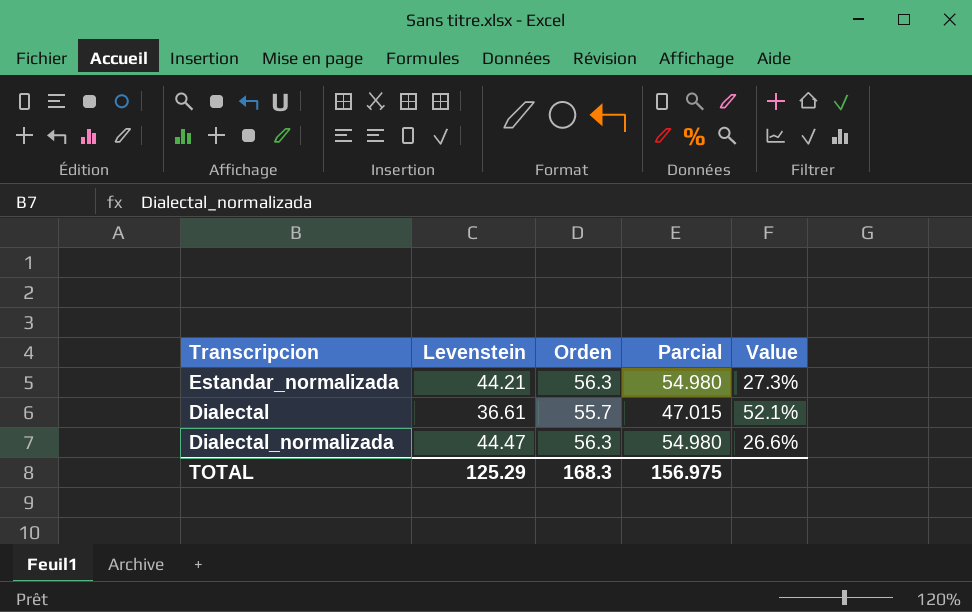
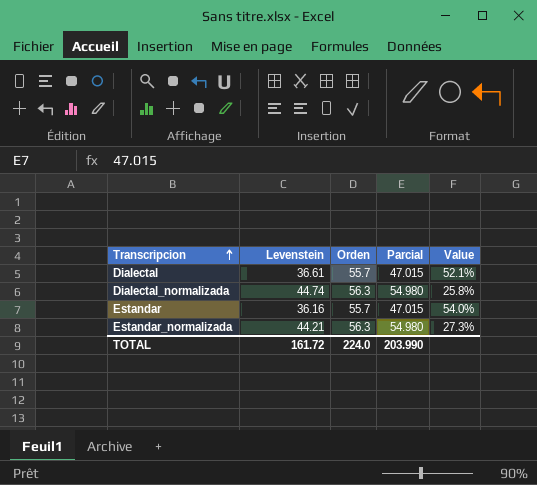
row order: none -> Transcripcion ascending
Dialectal_normalizada | Levenstein: 44.47 -> 44.74
Dialectal_normalizada | Value: 26.6% -> 25.8%
row Estandar: none -> 36.16 | 55.7 | 47.015 | 54.0%
TOTAL | Levenstein: 125.29 -> 161.72
TOTAL | Orden: 168.3 -> 224.0
TOTAL | Parcial: 156.975 -> 203.990

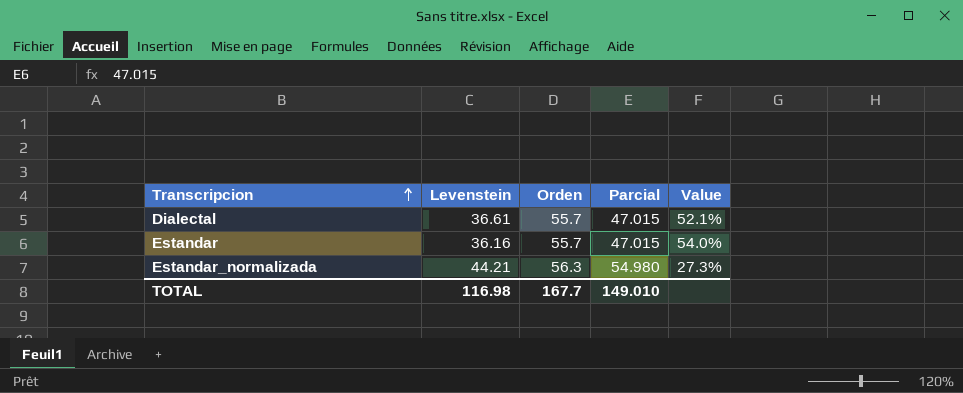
row Dialectal_normalizada: 44.74 | 56.3 | 54.980 | 25.8% -> none
TOTAL | Levenstein: 161.72 -> 116.98
TOTAL | Orden: 224.0 -> 167.7
TOTAL | Parcial: 203.990 -> 149.010

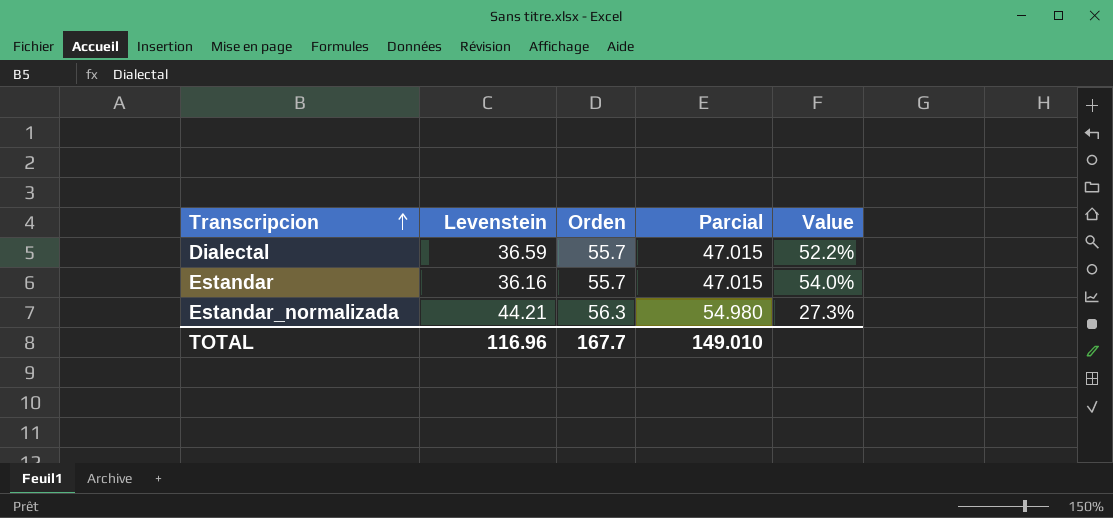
Dialectal | Levenstein: 36.61 -> 36.59
Dialectal | Value: 52.1% -> 52.2%
TOTAL | Levenstein: 116.98 -> 116.96

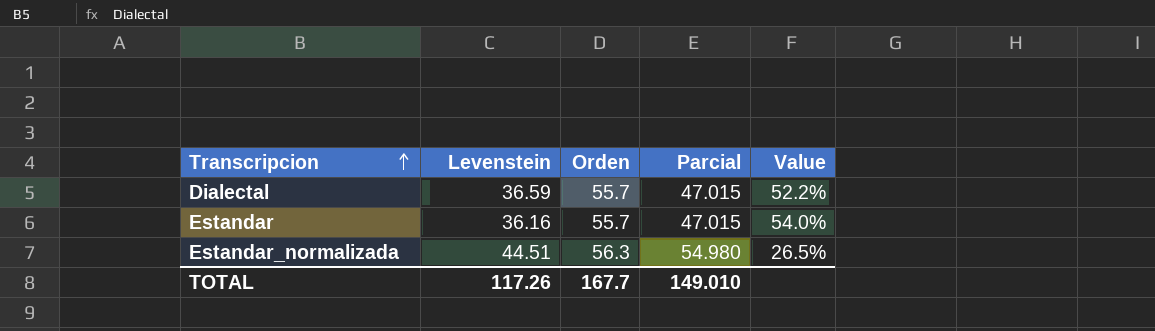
Estandar_normalizada | Levenstein: 44.21 -> 44.51
Estandar_normalizada | Value: 27.3% -> 26.5%
TOTAL | Levenstein: 116.96 -> 117.26

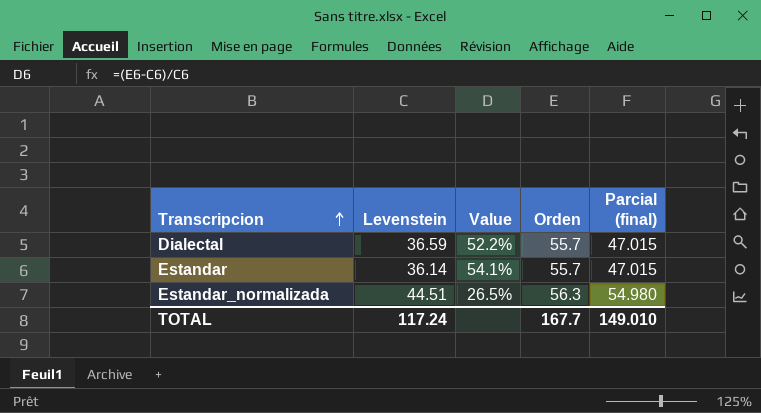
column Value | position: 5 -> 3
column name: Parcial -> Parcial (final)
Estandar | Levenstein: 36.16 -> 36.14
Estandar | Value: 54.0% -> 54.1%
TOTAL | Levenstein: 117.26 -> 117.24

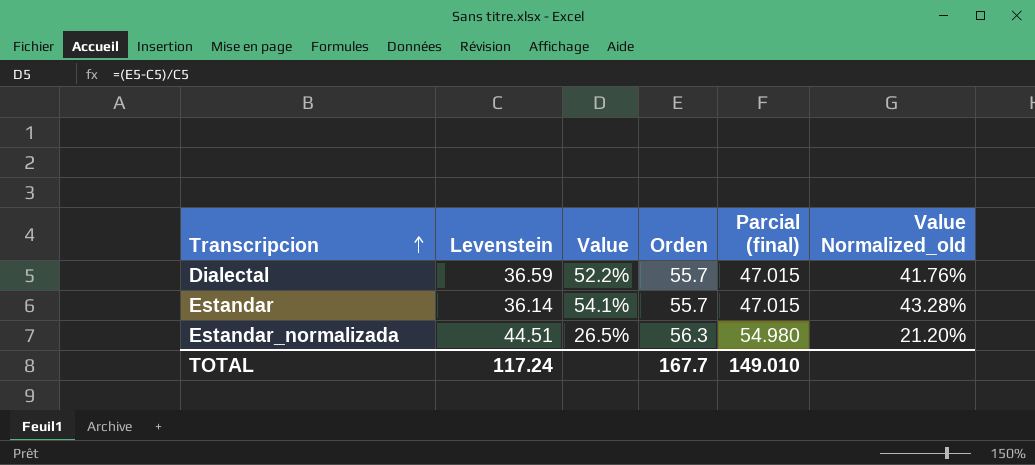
column Value Normalized_old | formula: none -> [Value] * 0.8

